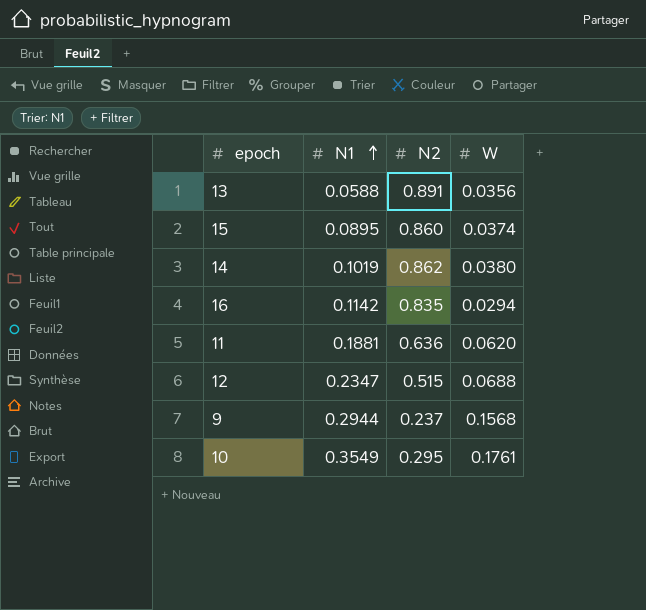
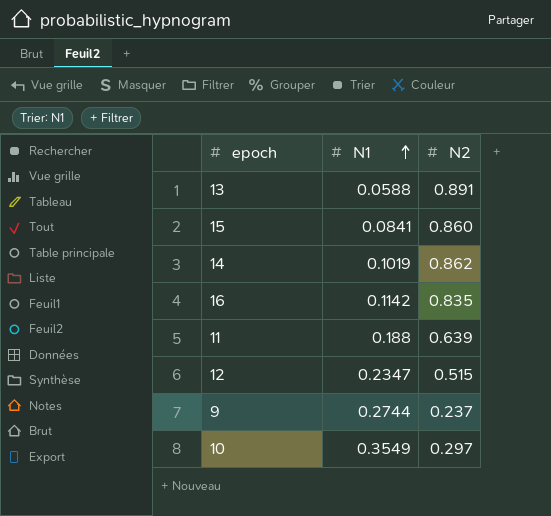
column W | position: 4 -> none
15 | N1: 0.0895 -> 0.0841
11 | N1: 0.1881 -> 0.188
11 | N2: 0.636 -> 0.639
9 | N1: 0.2944 -> 0.2744
10 | N2: 0.295 -> 0.297

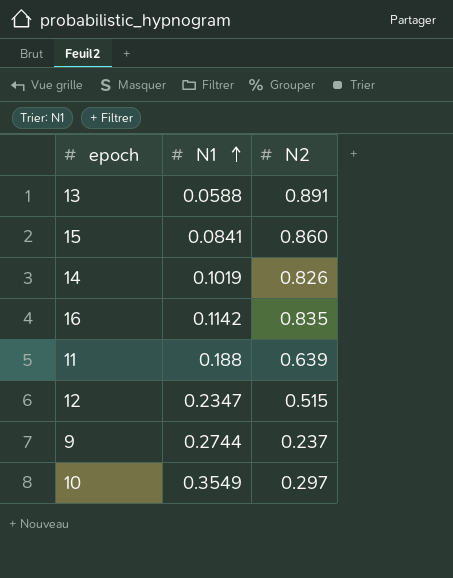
14 | N2: 0.862 -> 0.826

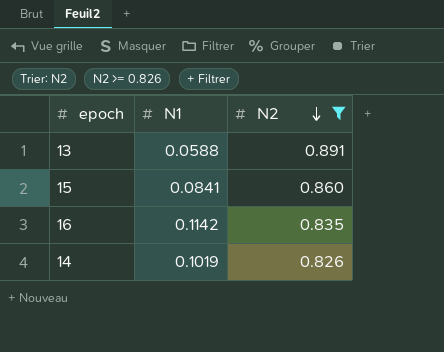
filter: none -> N2 >= 0.826
row order: N1 ascending -> N2 descending

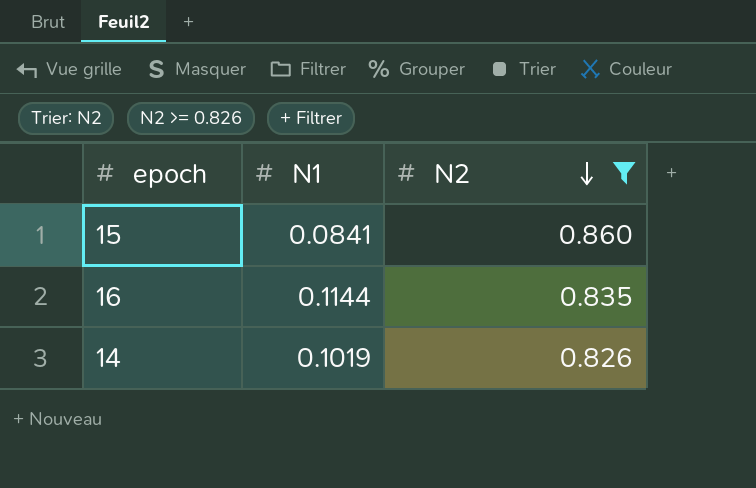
row 13: 0.0588 | 0.891 -> none
16 | N1: 0.1142 -> 0.1144

